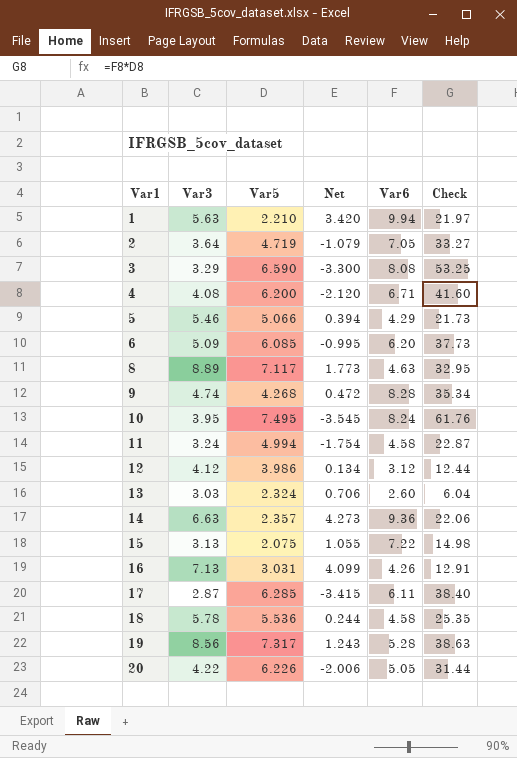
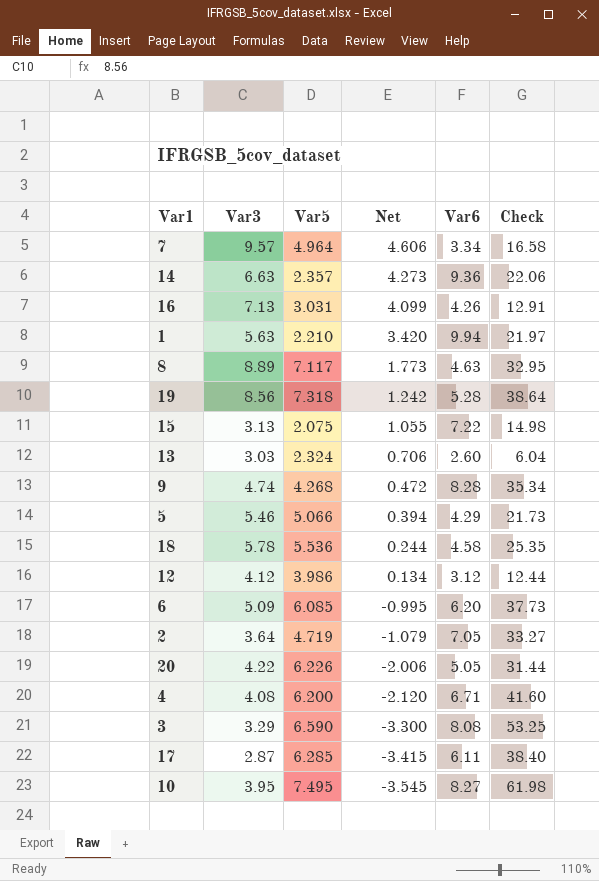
row order: Var1 ascending -> Net descending
row 11: 3.24 | 4.994 | -1.754 | 4.58 | 22.87 -> none
row 7: none -> 9.57 | 4.964 | 4.606 | 3.34 | 16.58
19 | Var5: 7.317 -> 7.318
19 | Net: 1.243 -> 1.242
19 | Check: 38.63 -> 38.64
10 | Var6: 8.24 -> 8.27
10 | Check: 61.76 -> 61.98

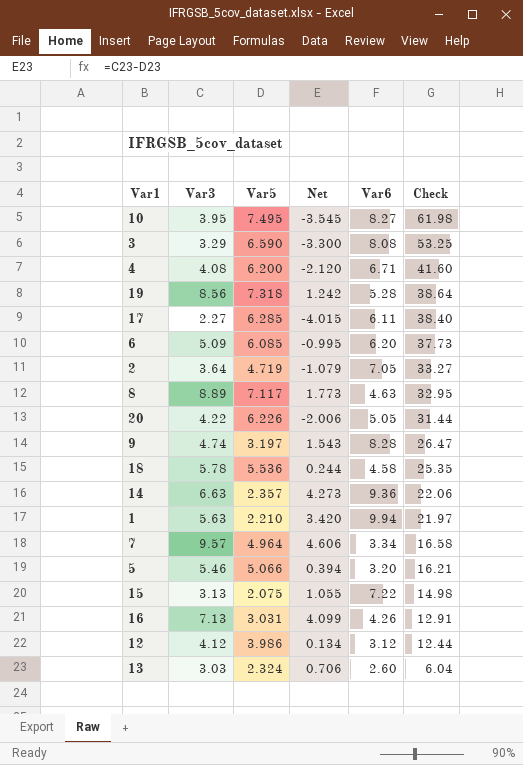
row order: Net descending -> Check descending
17 | Var3: 2.87 -> 2.27
17 | Net: -3.415 -> -4.015
9 | Var5: 4.268 -> 3.197
9 | Net: 0.472 -> 1.543
9 | Check: 35.34 -> 26.47
5 | Var6: 4.29 -> 3.20
5 | Check: 21.73 -> 16.21

